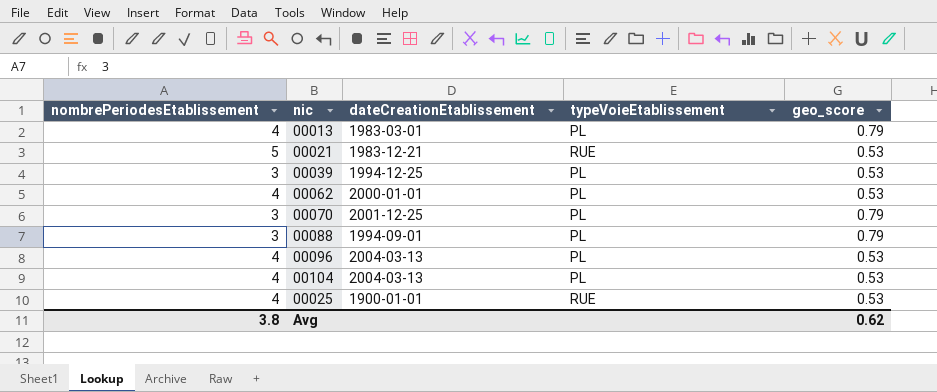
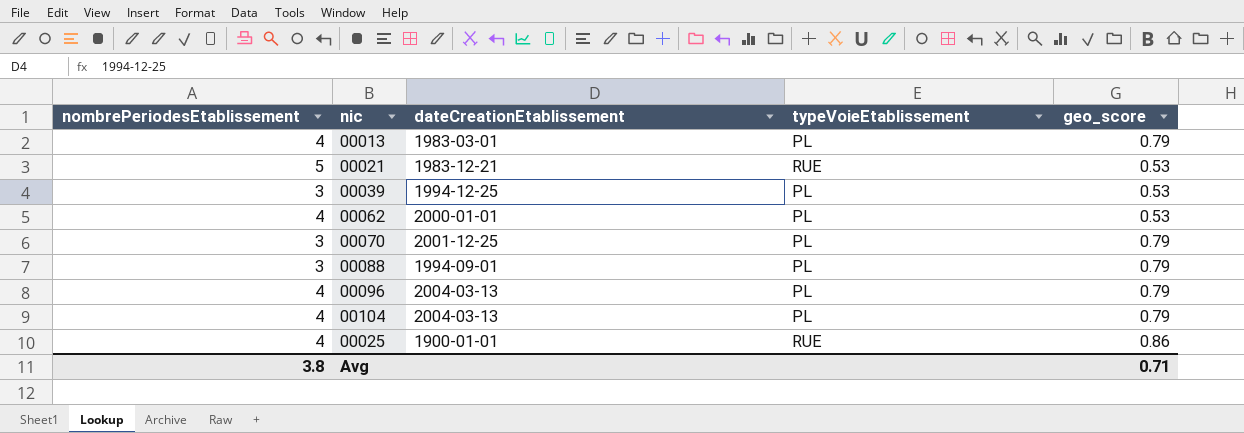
00096 | geo_score: 0.53 -> 0.79
00104 | geo_score: 0.53 -> 0.79
00025 | geo_score: 0.53 -> 0.86
Avg | geo_score: 0.62 -> 0.71

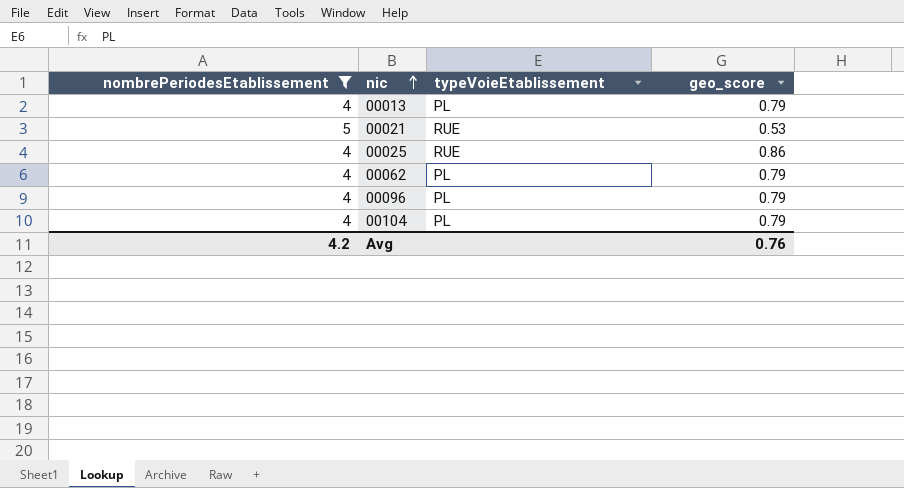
filter: none -> nombrePeriodesEtablissement != 3
row order: none -> nic ascending
column dateCreationEtablissement | position: 3 -> none
00062 | geo_score: 0.53 -> 0.79
Avg | nombrePeriodesEtablissement: 3.8 -> 4.2
Avg | geo_score: 0.71 -> 0.76

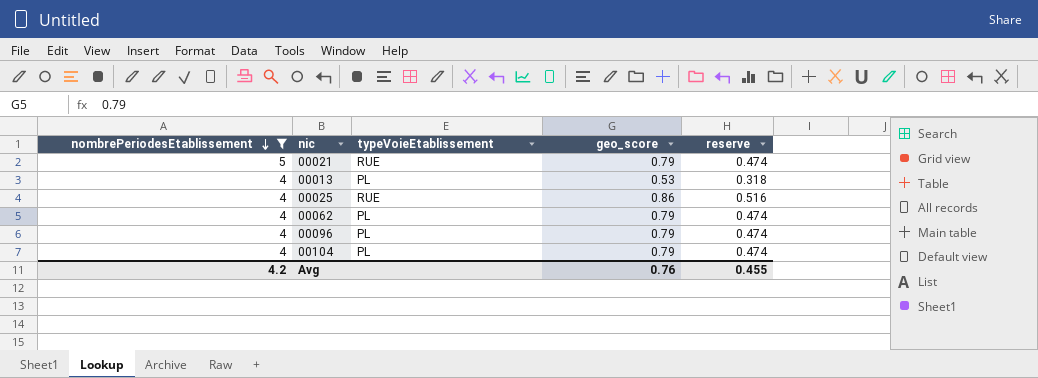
row order: nic ascending -> nombrePeriodesEtablissement descending
column reserve | formula: none -> [geo_score] * 0.6
00021 | geo_score: 0.53 -> 0.79
00013 | geo_score: 0.79 -> 0.53

